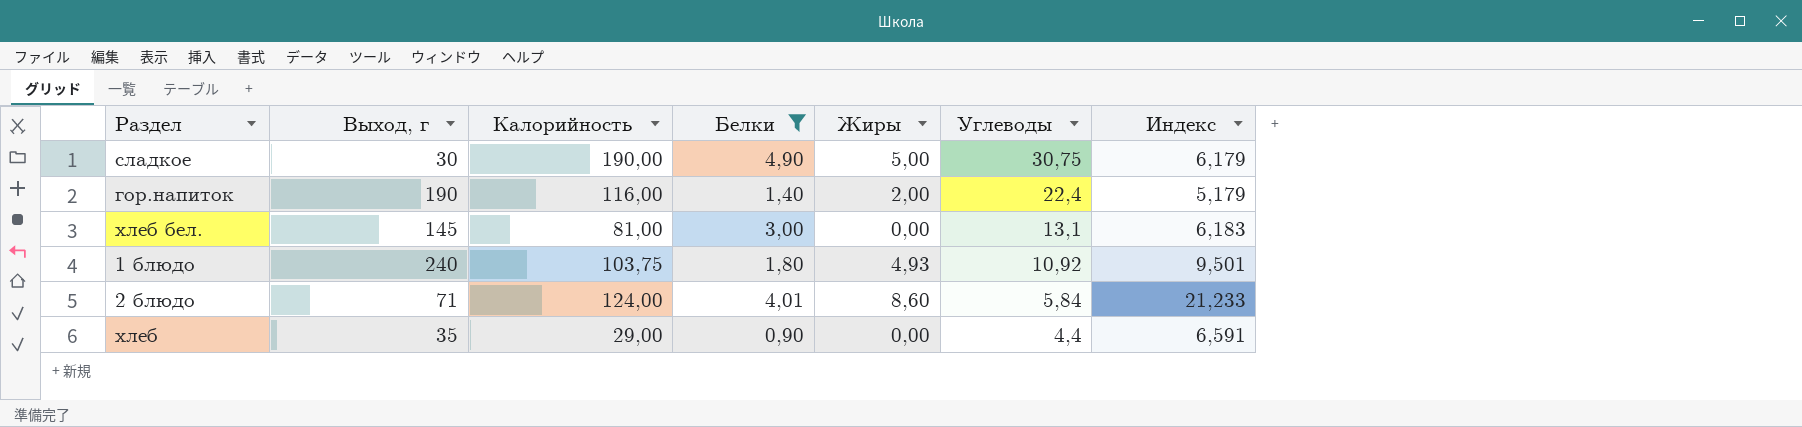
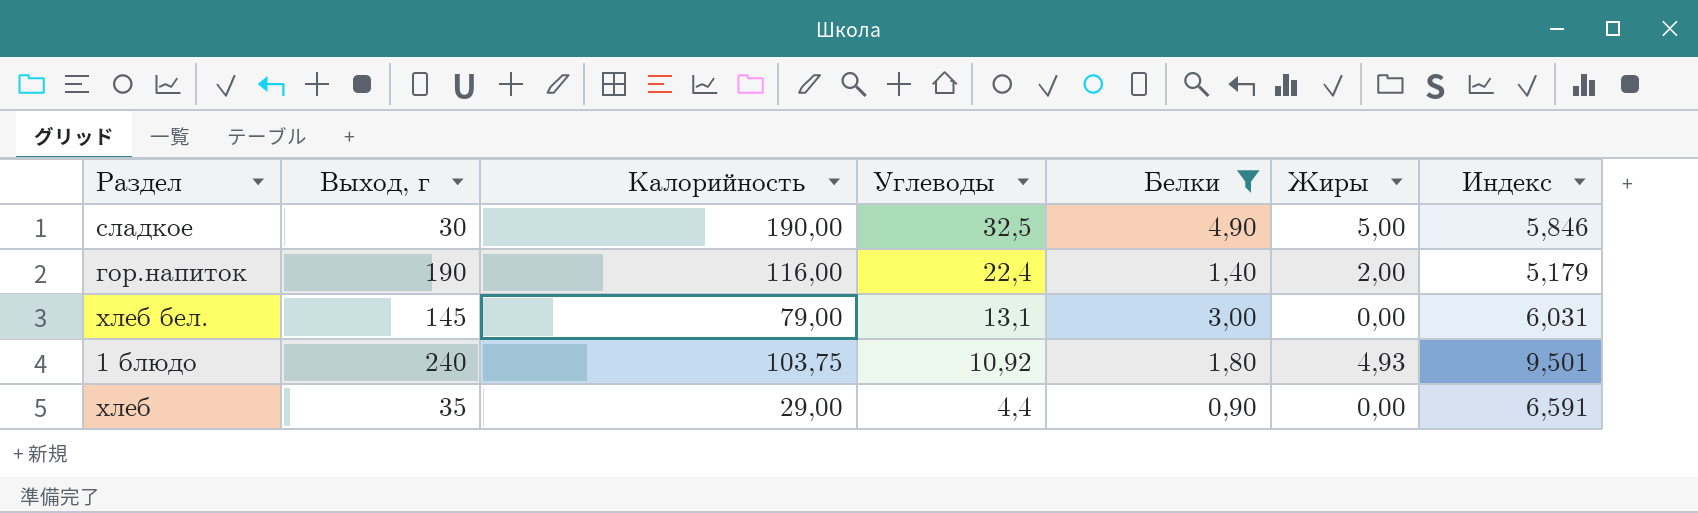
column Углеводы | position: 6 -> 4
row 2 блюдо: 71 | 124,00 | 4,01 | 8,60 | 5,84 | 21,233 -> none
сладкое | Углеводы: 30,75 -> 32,5
сладкое | Индекс: 6,179 -> 5,846
хлеб бел. | Калорийность: 81,00 -> 79,00
хлеб бел. | Индекс: 6,183 -> 6,031

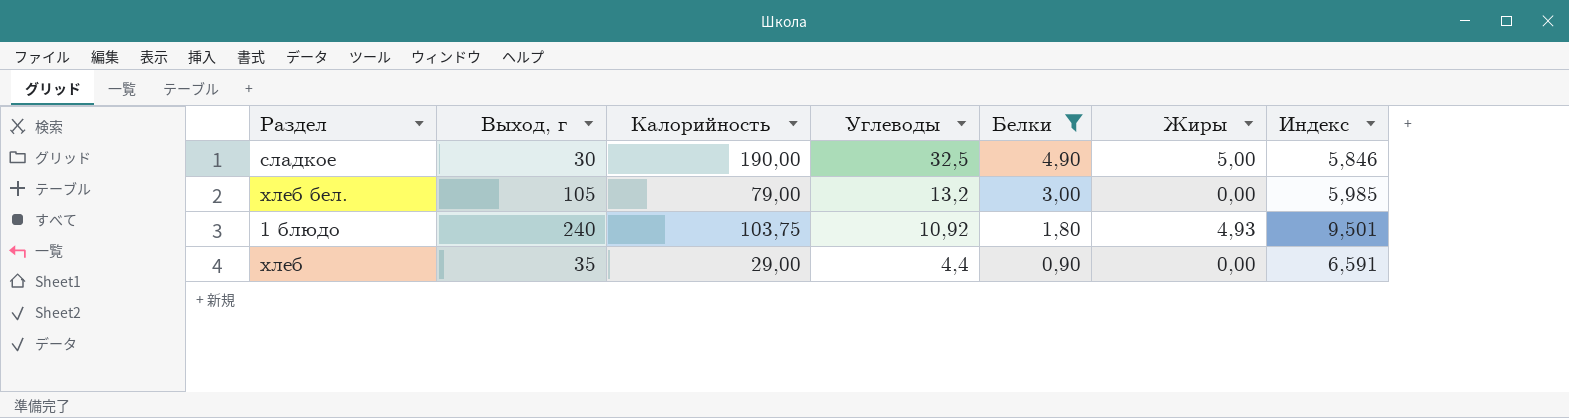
row гор.напиток: 190 | 116,00 | 22,4 | 1,40 | 2,00 | 5,179 -> none
хлеб бел. | Выход, г: 145 -> 105
хлеб бел. | Углеводы: 13,1 -> 13,2
хлеб бел. | Индекс: 6,031 -> 5,985

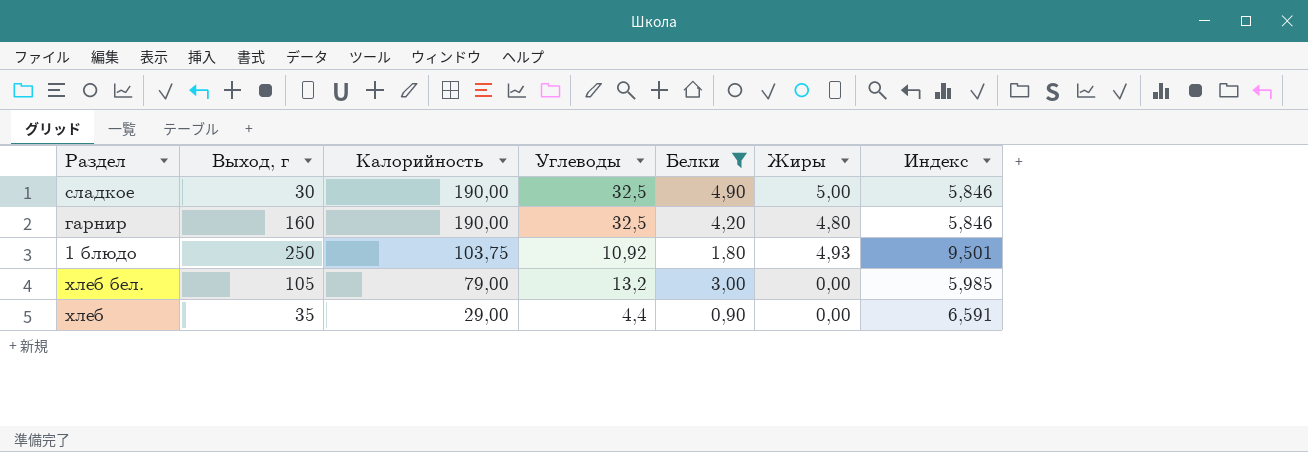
row order: Углеводы descending -> Калорийность descending
row гарнир: none -> 160 | 190,00 | 32,5 | 4,20 | 4,80 | 5,846
1 блюдо | Выход, г: 240 -> 250

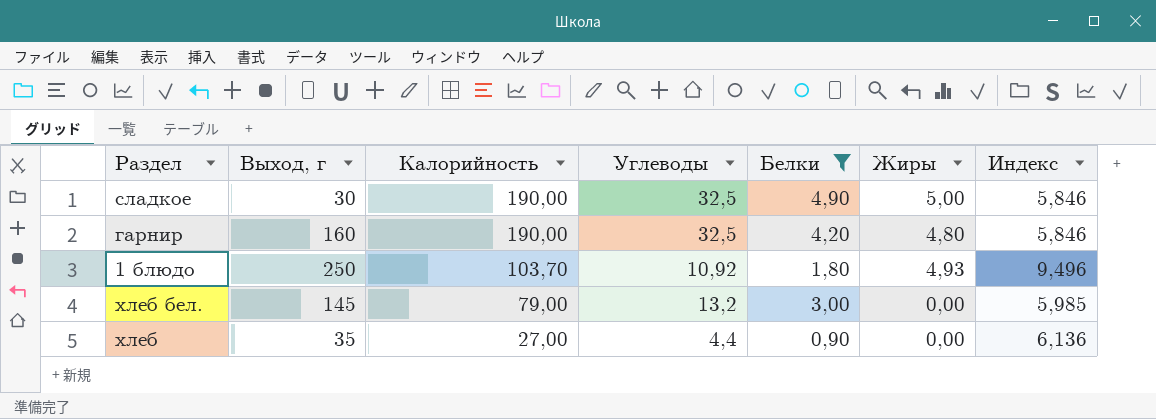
1 блюдо | Калорийность: 103,75 -> 103,70
1 блюдо | Индекс: 9,501 -> 9,496
хлеб бел. | Выход, г: 105 -> 145
хлеб | Калорийность: 29,00 -> 27,00
хлеб | Индекс: 6,591 -> 6,136

